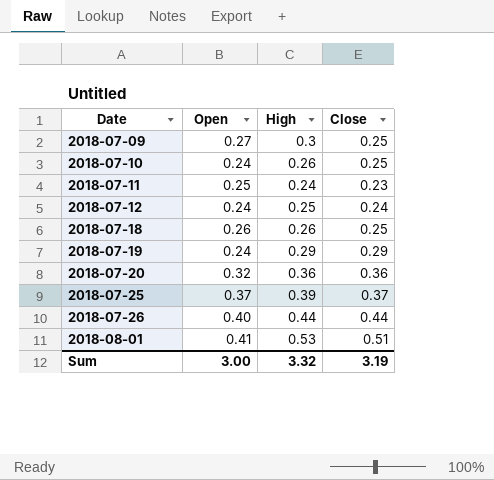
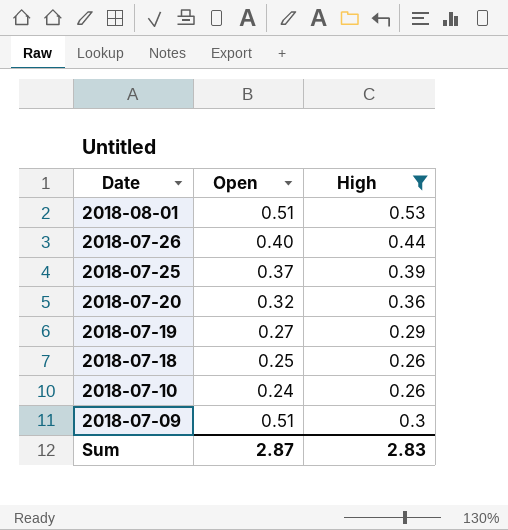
filter: none -> High >= 0.26
row order: Date ascending -> Date descending
column Close | position: 4 -> none
2018-08-01 | Open: 0.41 -> 0.51
2018-07-19 | Open: 0.24 -> 0.27
2018-07-18 | Open: 0.26 -> 0.25
2018-07-09 | Open: 0.27 -> 0.51
Sum | Open: 3.00 -> 2.87
Sum | High: 3.32 -> 2.83

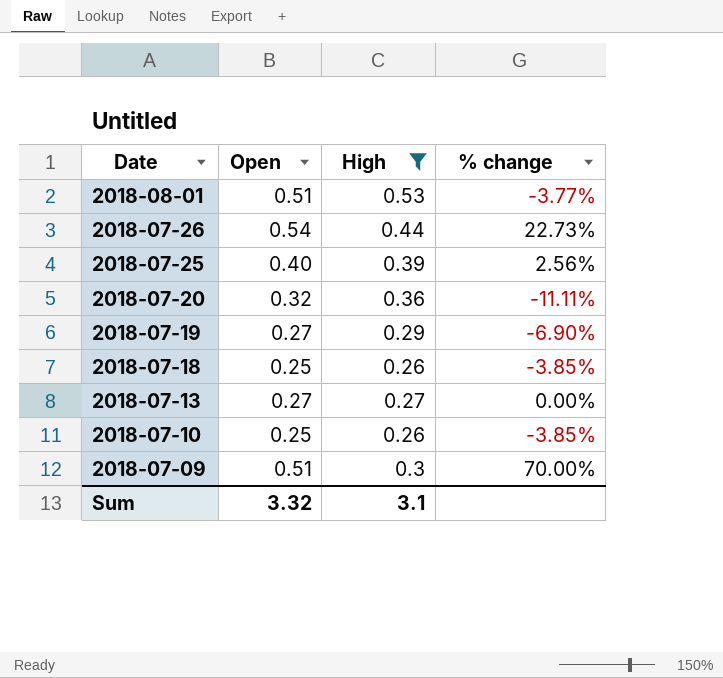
column % change | formula: none -> ([Open] - [High]) / [High]
2018-07-26 | Open: 0.40 -> 0.54
2018-07-25 | Open: 0.37 -> 0.40
row 2018-07-13: none -> 0.27 | 0.27 | 0.00%
2018-07-10 | Open: 0.24 -> 0.25
Sum | Open: 2.87 -> 3.32
Sum | High: 2.83 -> 3.1

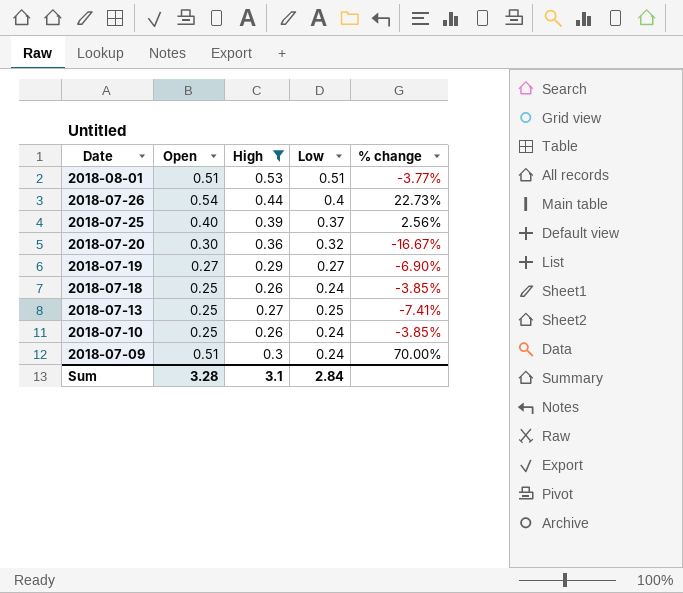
column Low | position: none -> 4
2018-07-20 | Open: 0.32 -> 0.30
2018-07-20 | % change: -11.11% -> -16.67%
2018-07-13 | Open: 0.27 -> 0.25
2018-07-13 | % change: 0.00% -> -7.41%
Sum | Open: 3.32 -> 3.28

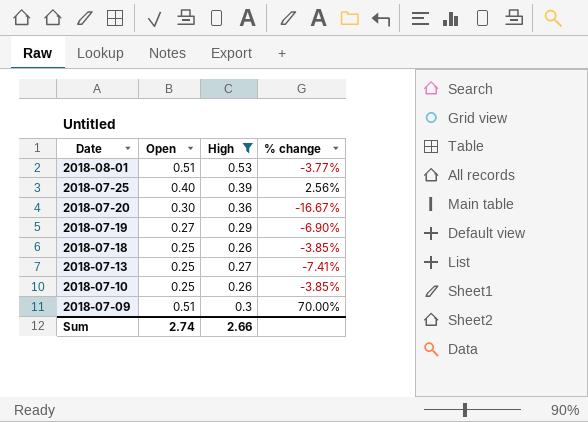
column Low | position: 4 -> none
row 2018-07-26: 0.54 | 0.44 | 0.4 | 22.73% -> none
Sum | Open: 3.28 -> 2.74
Sum | High: 3.1 -> 2.66

